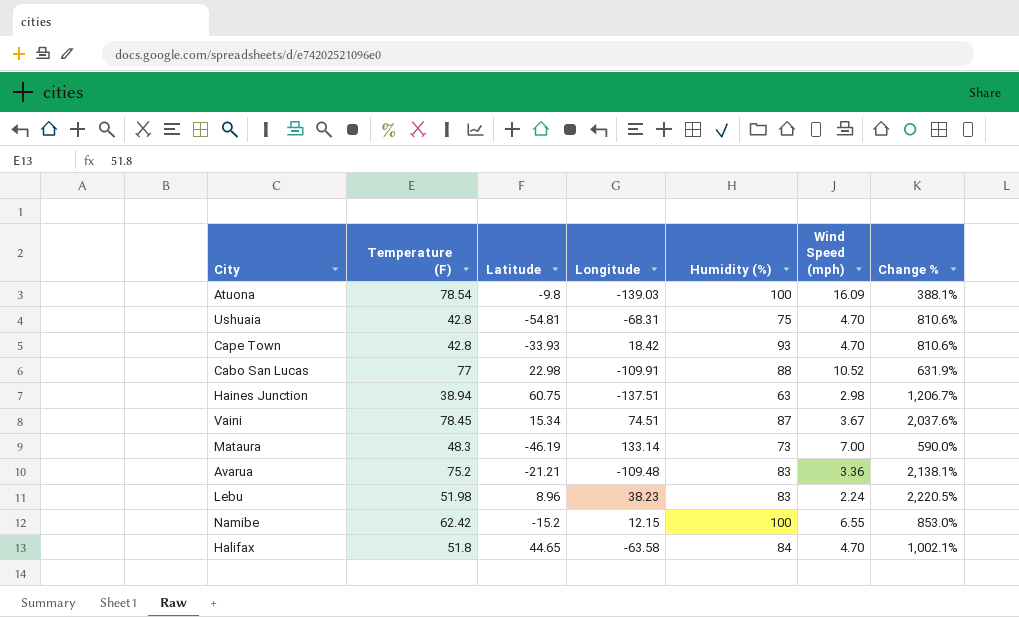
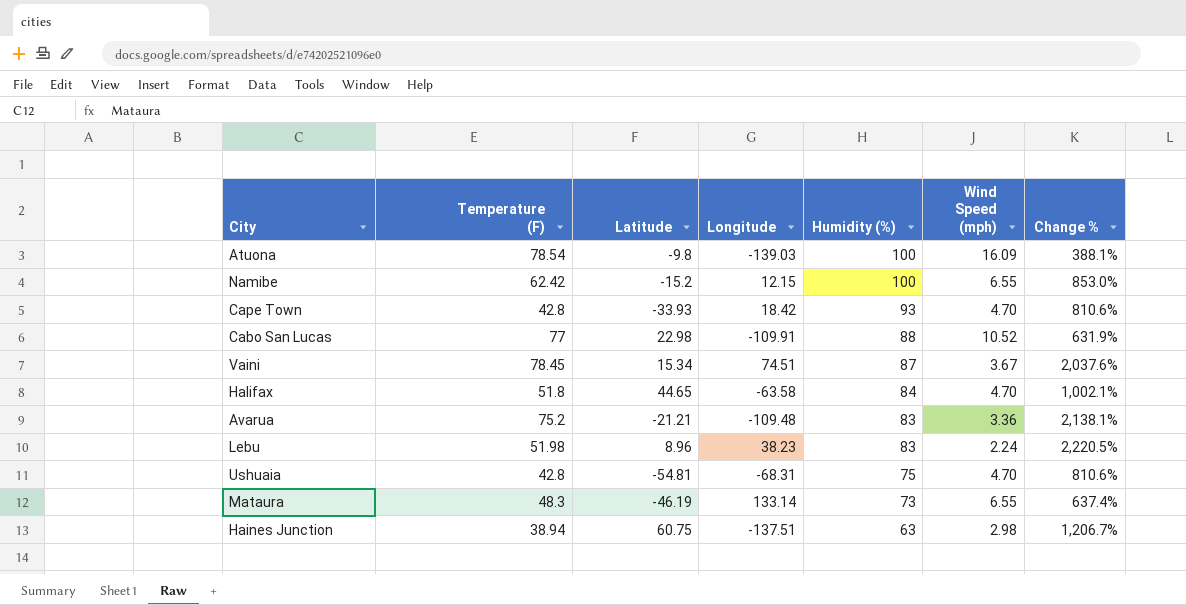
row order: none -> Humidity (%) descending
Mataura | Wind Speed (mph): 7.00 -> 6.55
Mataura | Change %: 590.0% -> 637.4%

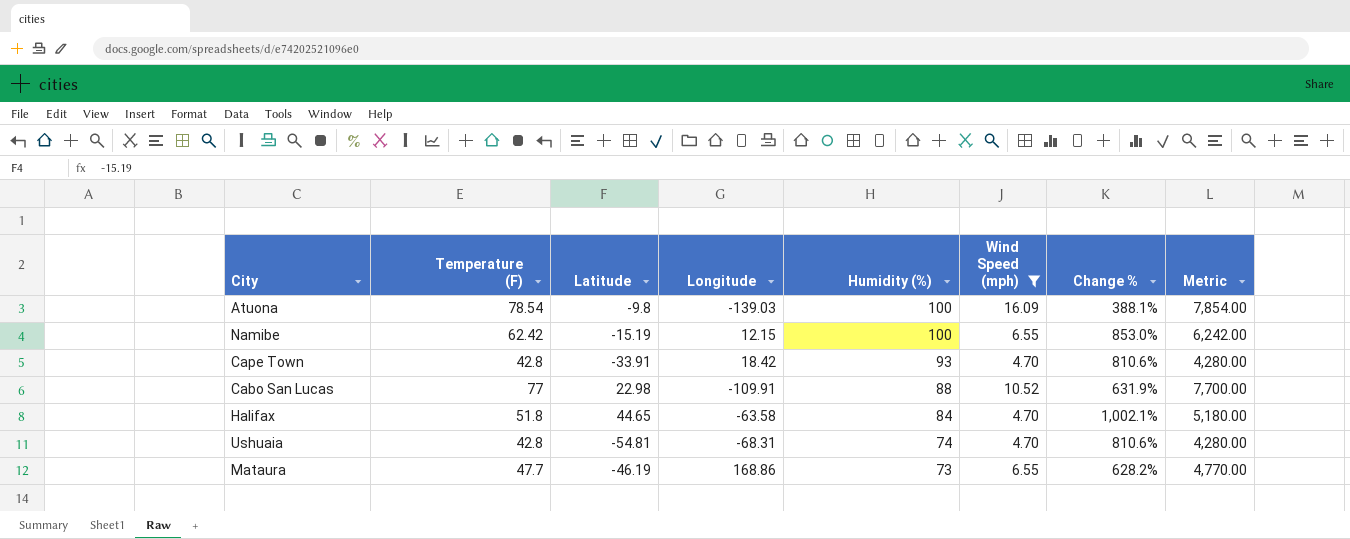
filter: none -> Wind Speed (mph) >= 4.70
column Metric | formula: none -> [Temperature (F)] * 100
Namibe | Latitude: -15.2 -> -15.19
Cape Town | Latitude: -33.93 -> -33.91
Ushuaia | Humidity (%): 75 -> 74
Mataura | Temperature (F): 48.3 -> 47.7
Mataura | Longitude: 133.14 -> 168.86
Mataura | Change %: 637.4% -> 628.2%

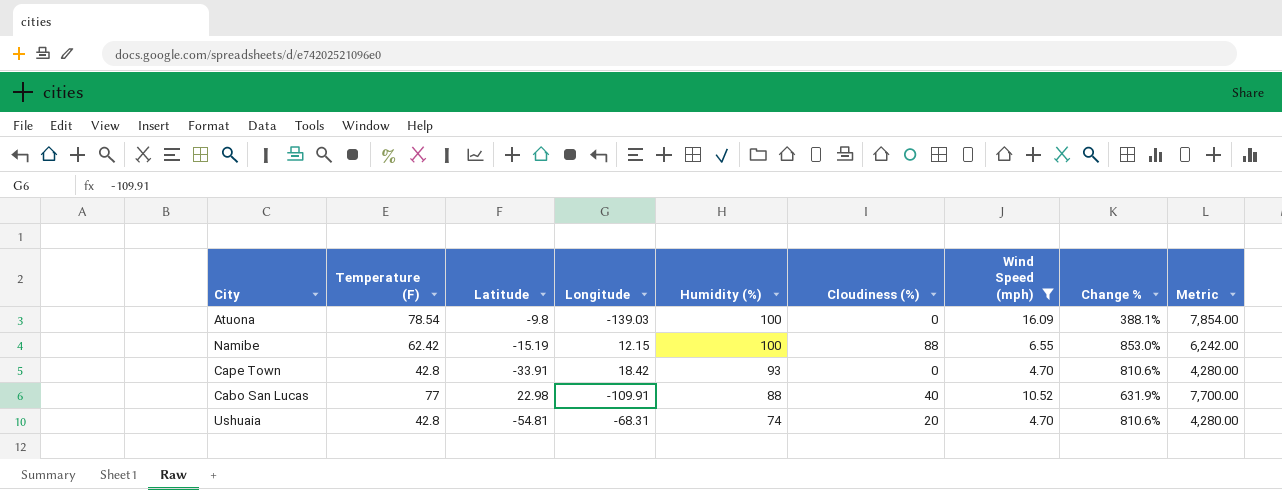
column Cloudiness (%) | position: none -> 6
row Halifax: 51.8 | 44.65 | -63.58 | 84 | 4.70 | 1,002.1% | 5,180.00 -> none
row Mataura: 47.7 | -46.19 | 168.86 | 73 | 6.55 | 628.2% | 4,770.00 -> none

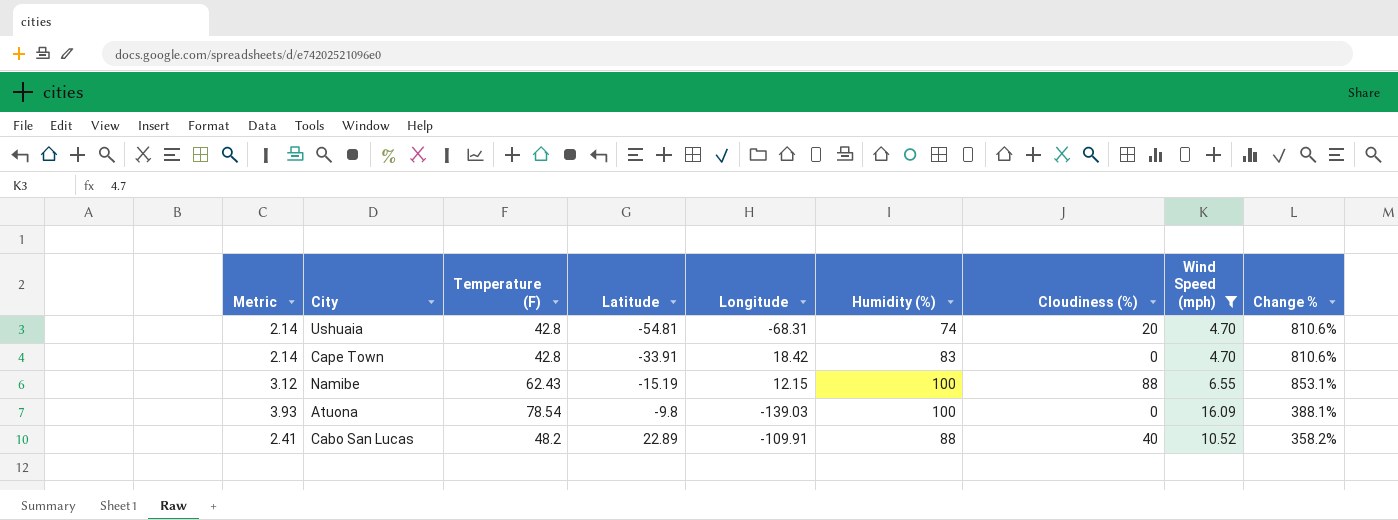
row order: Humidity (%) descending -> Latitude ascending
column Metric | formula: [Temperature (F)] * 100 -> [Temperature (F)] * 0.05
column Metric | position: 9 -> 1
Cape Town | Humidity (%): 93 -> 83
Namibe | Temperature (F): 62.42 -> 62.43
Namibe | Change %: 853.0% -> 853.1%
Cabo San Lucas | Temperature (F): 77 -> 48.2
Cabo San Lucas | Latitude: 22.98 -> 22.89
Cabo San Lucas | Change %: 631.9% -> 358.2%

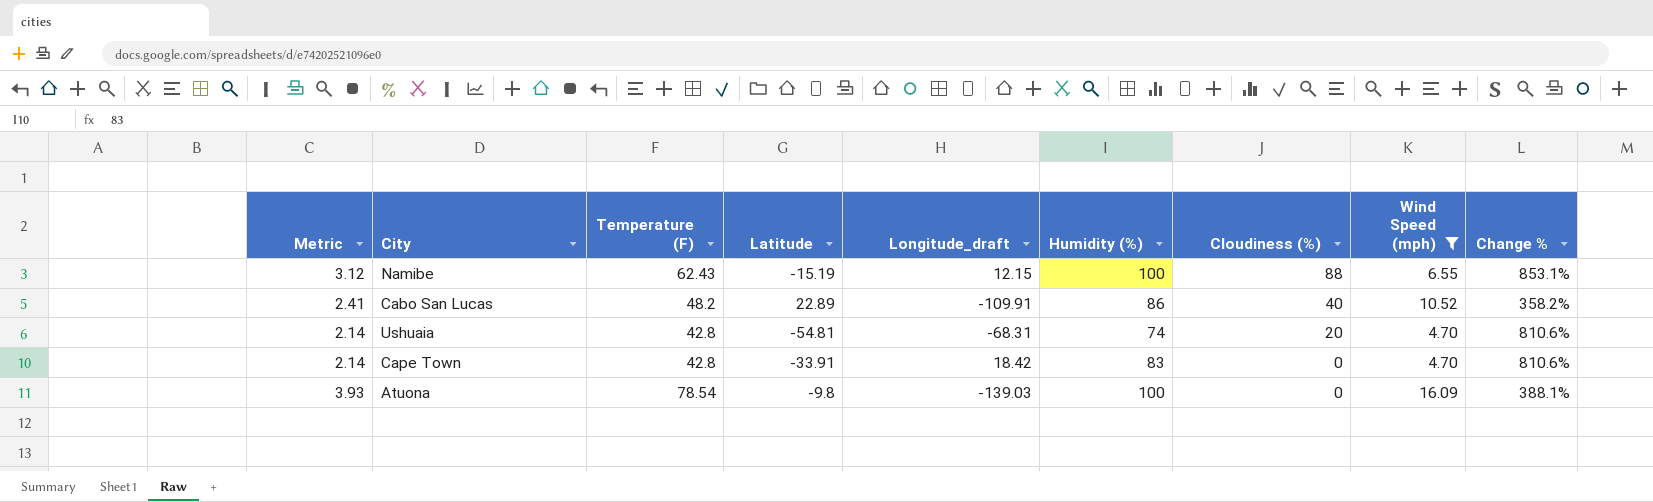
row order: Latitude ascending -> Cloudiness (%) descending
column name: Longitude -> Longitude_draft
Cabo San Lucas | Humidity (%): 88 -> 86

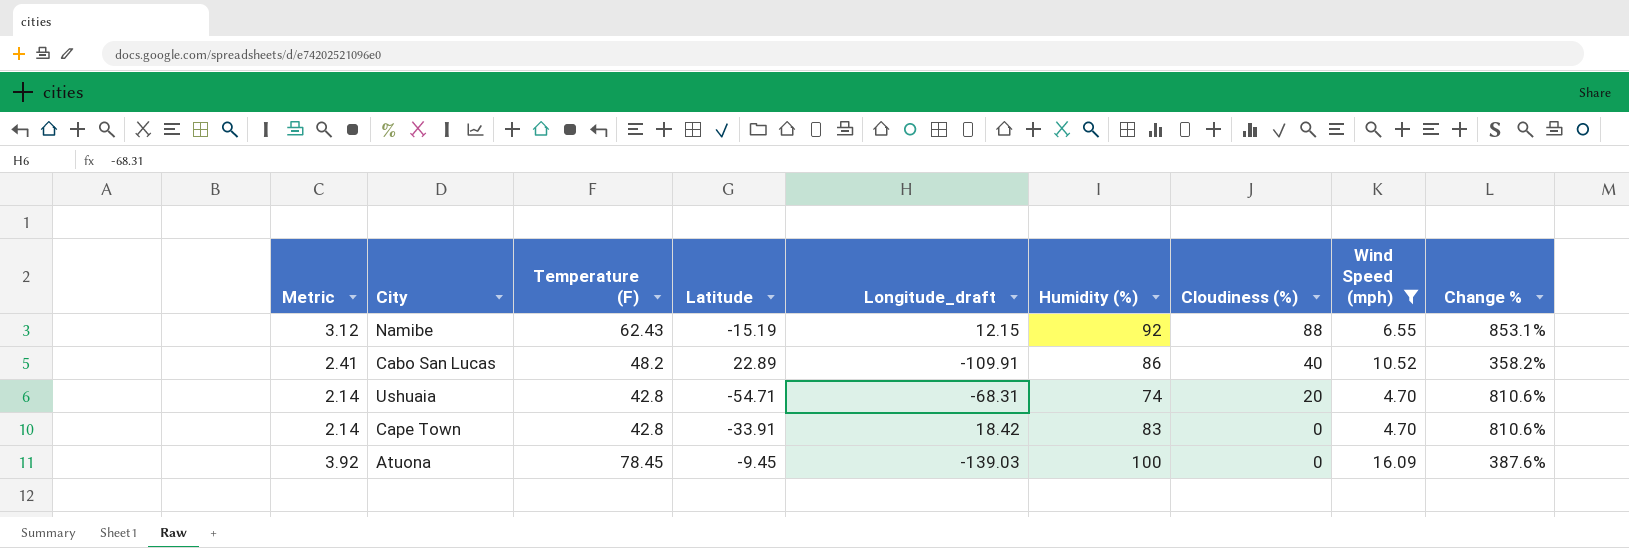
Namibe | Humidity (%): 100 -> 92
Ushuaia | Latitude: -54.81 -> -54.71
Atuona | Metric: 3.93 -> 3.92
Atuona | Temperature (F): 78.54 -> 78.45
Atuona | Latitude: -9.8 -> -9.45
Atuona | Change %: 388.1% -> 387.6%

